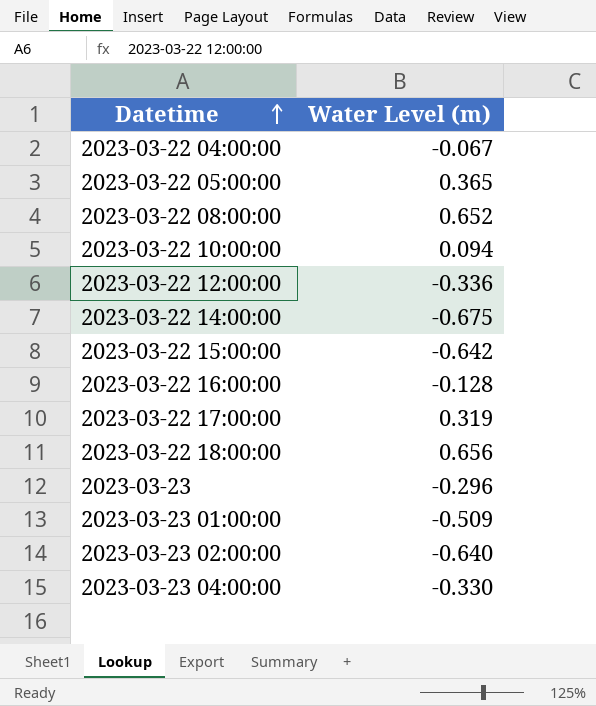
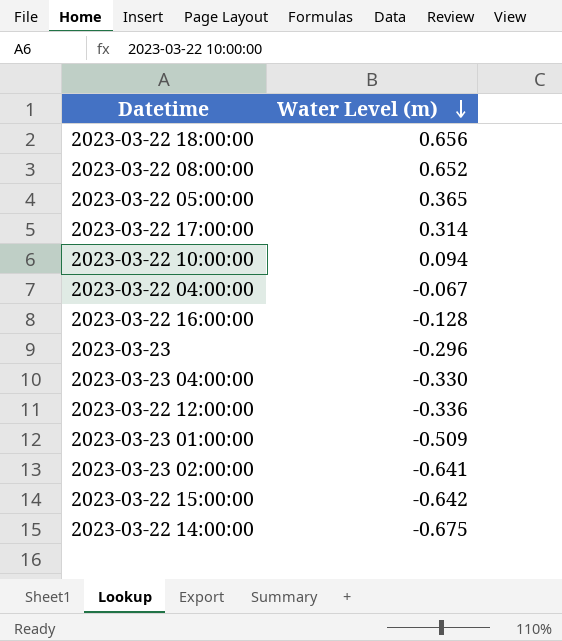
row order: Datetime ascending -> Water Level (m) descending
2023-03-22 17:00:00 | Water Level (m): 0.319 -> 0.314
2023-03-23 02:00:00 | Water Level (m): -0.640 -> -0.641

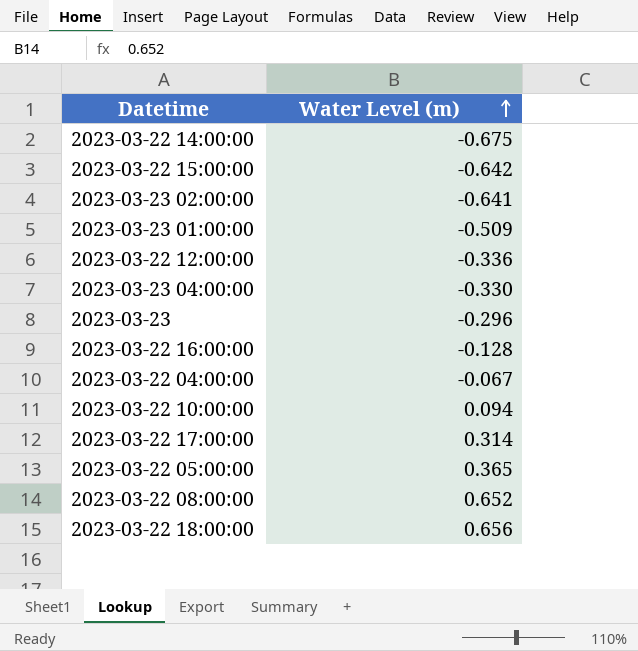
row order: Water Level (m) descending -> Water Level (m) ascending

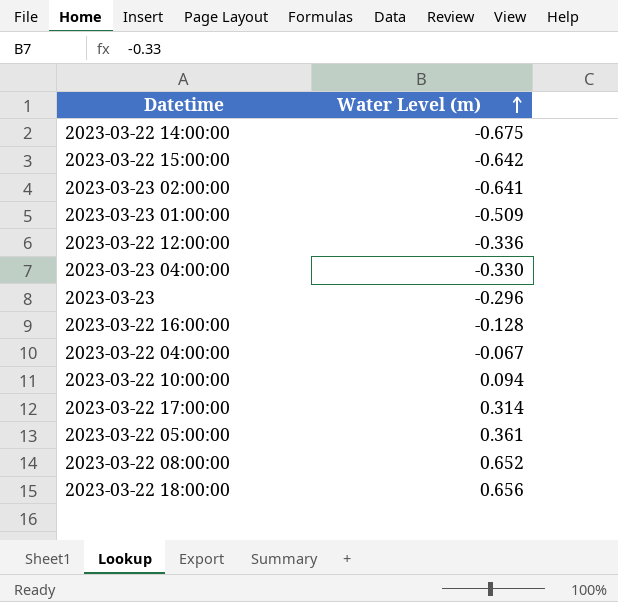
2023-03-22 05:00:00 | Water Level (m): 0.365 -> 0.361

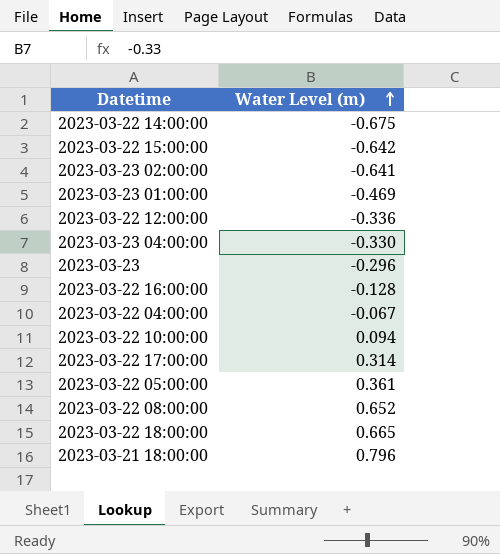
2023-03-23 01:00:00 | Water Level (m): -0.509 -> -0.469
2023-03-22 18:00:00 | Water Level (m): 0.656 -> 0.665
row 2023-03-21 18:00:00: none -> 0.796

